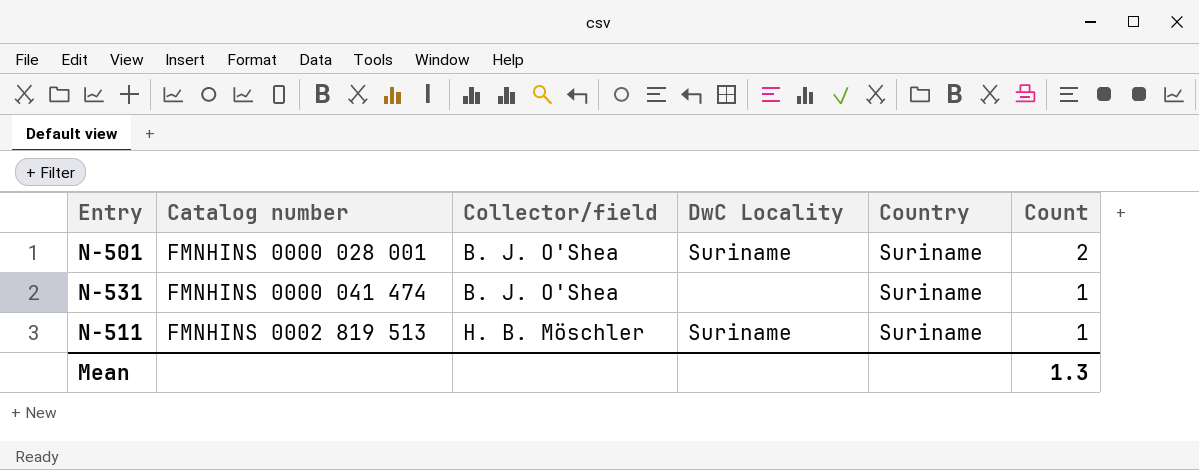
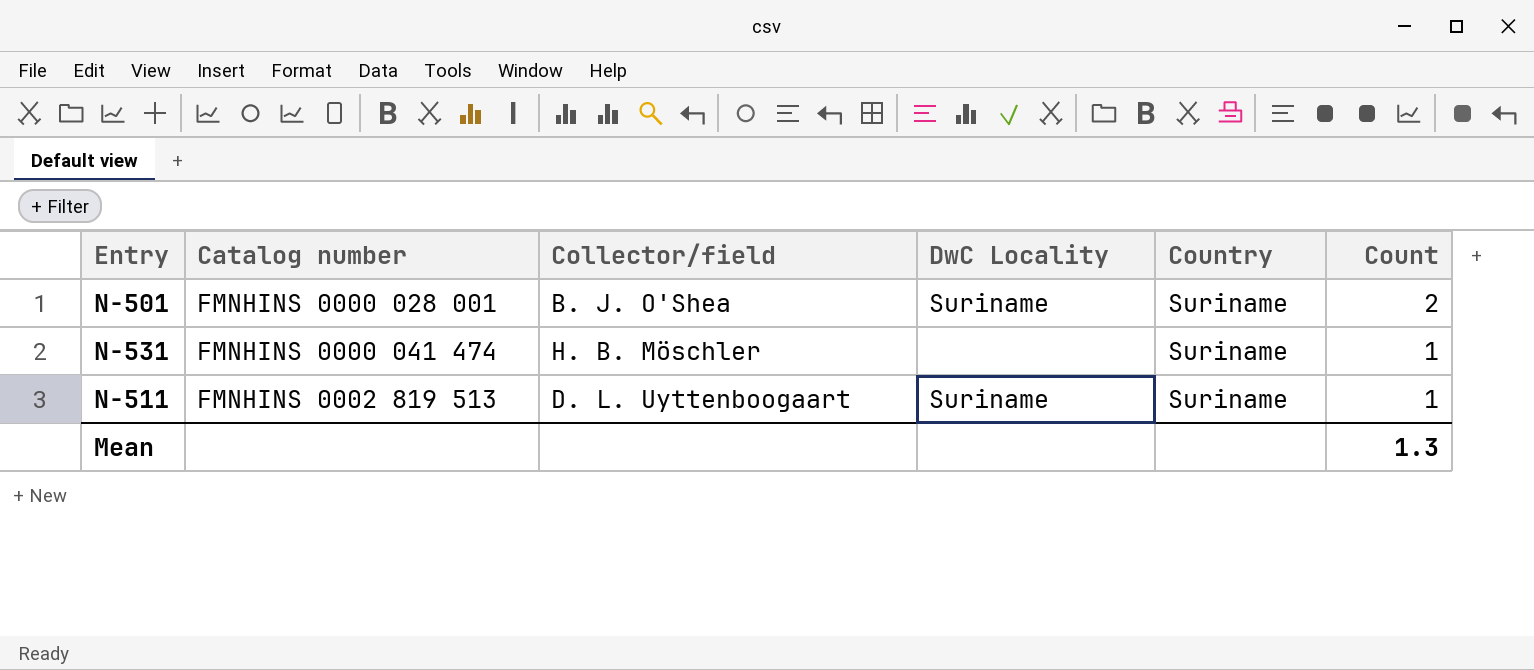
N-531 | Collector/field: B. J. O'Shea -> H. B. Möschler
N-511 | Collector/field: H. B. Möschler -> D. L. Uyttenboogaart

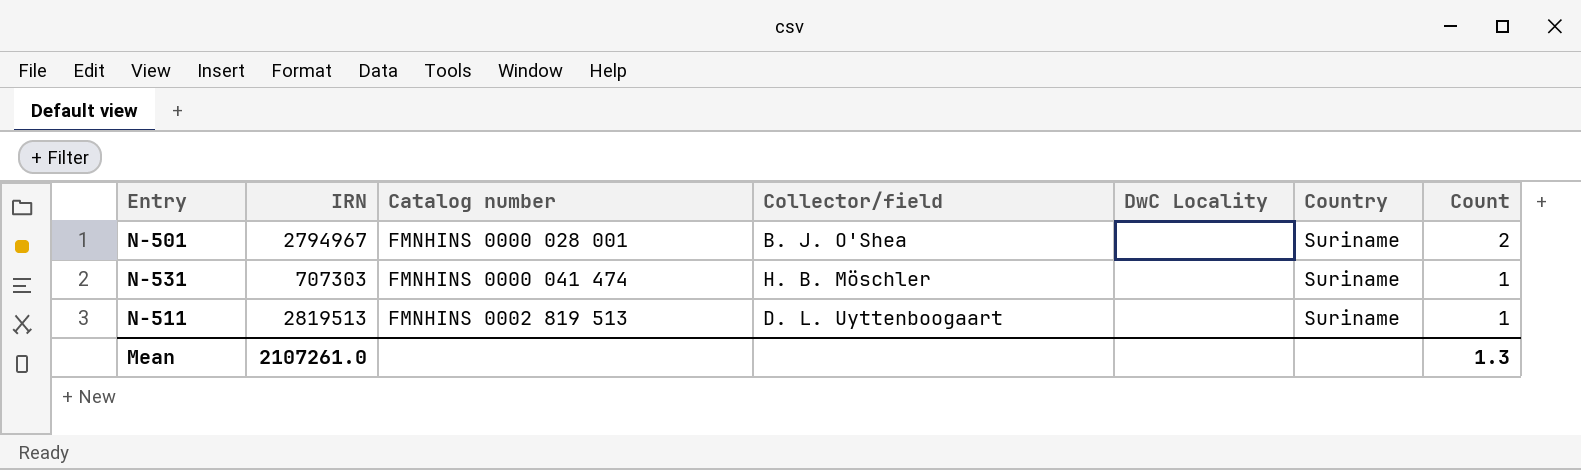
column IRN | position: none -> 2
N-501 | DwC Locality: Suriname -> none
N-511 | DwC Locality: Suriname -> none

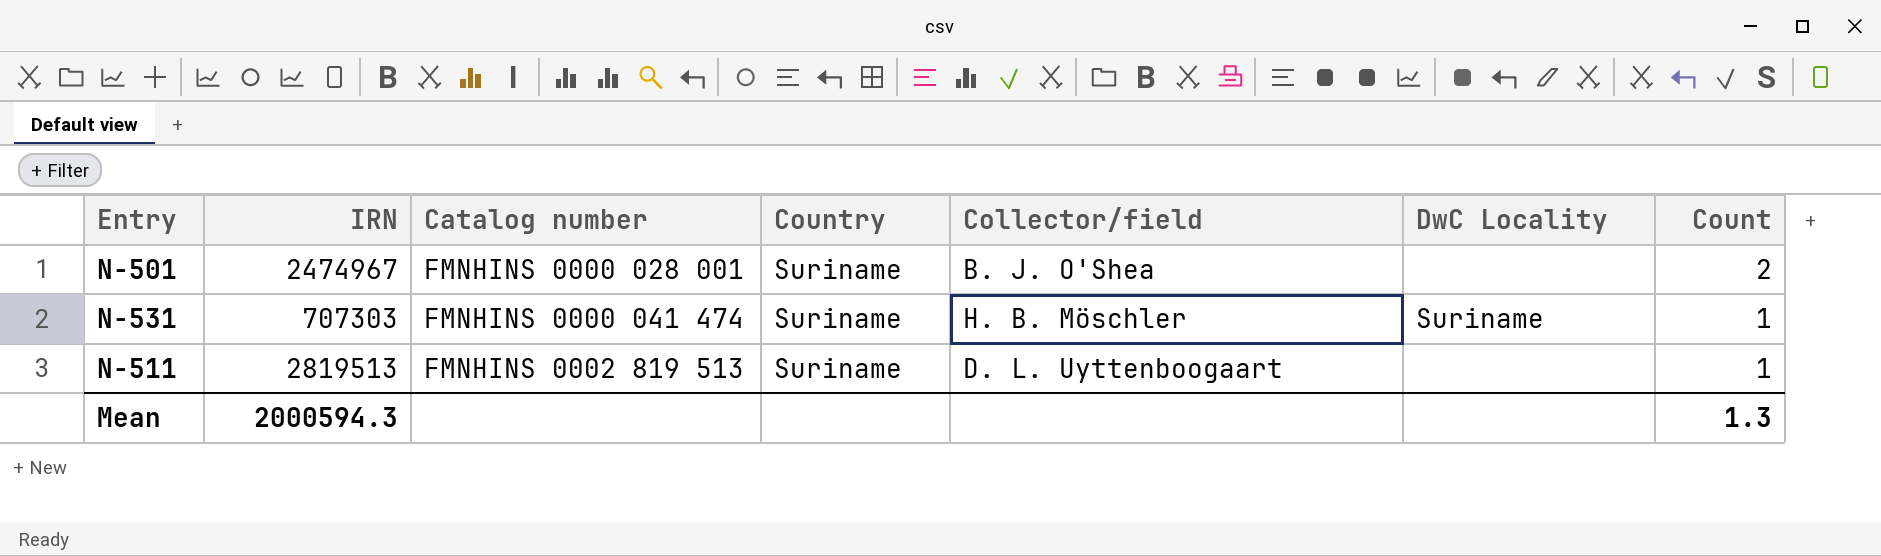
column Country | position: 6 -> 4
N-501 | IRN: 2794967 -> 2474967
N-531 | DwC Locality: none -> Suriname
Mean | IRN: 2107261.0 -> 2000594.3

